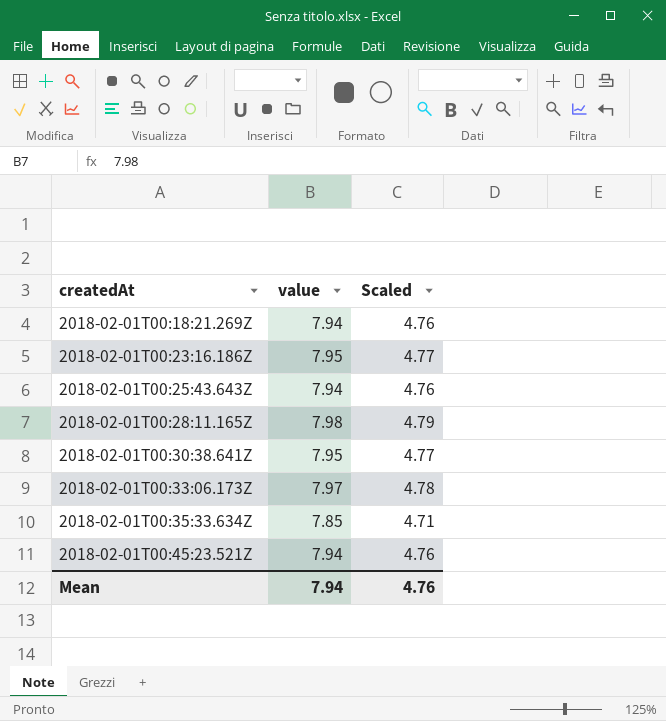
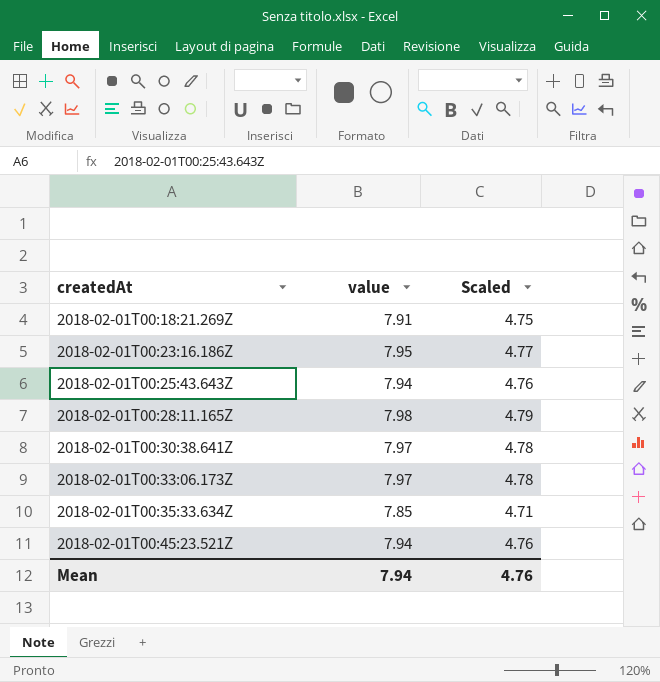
2018-02-01T00:18:21.269Z | value: 7.94 -> 7.91
2018-02-01T00:18:21.269Z | Scaled: 4.76 -> 4.75
2018-02-01T00:30:38.641Z | value: 7.95 -> 7.97
2018-02-01T00:30:38.641Z | Scaled: 4.77 -> 4.78

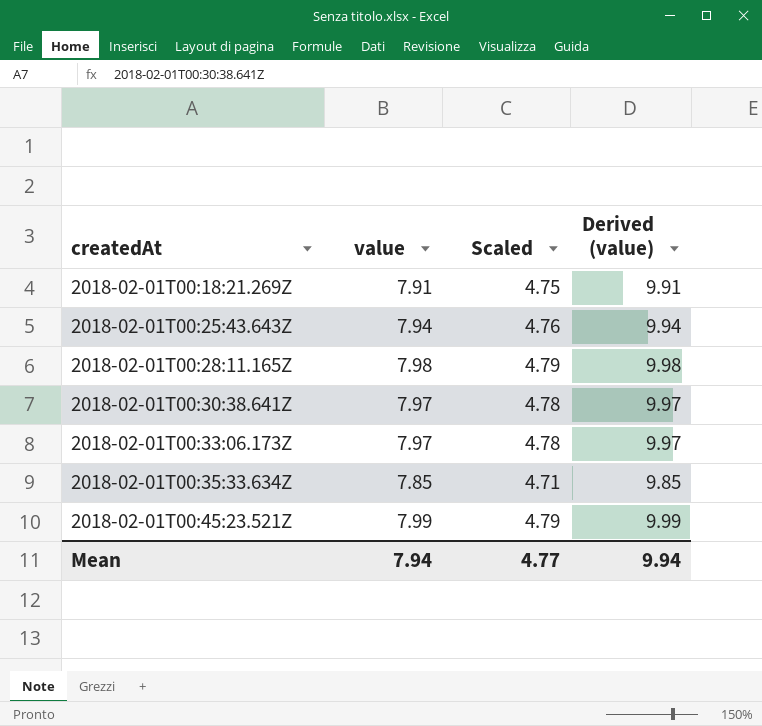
column Derived (value) | formula: none -> [value] + 2
row 2018-02-01T00:23:16.186Z: 7.95 | 4.77 -> none
2018-02-01T00:45:23.521Z | value: 7.94 -> 7.99
2018-02-01T00:45:23.521Z | Scaled: 4.76 -> 4.79
Mean | Scaled: 4.76 -> 4.77

